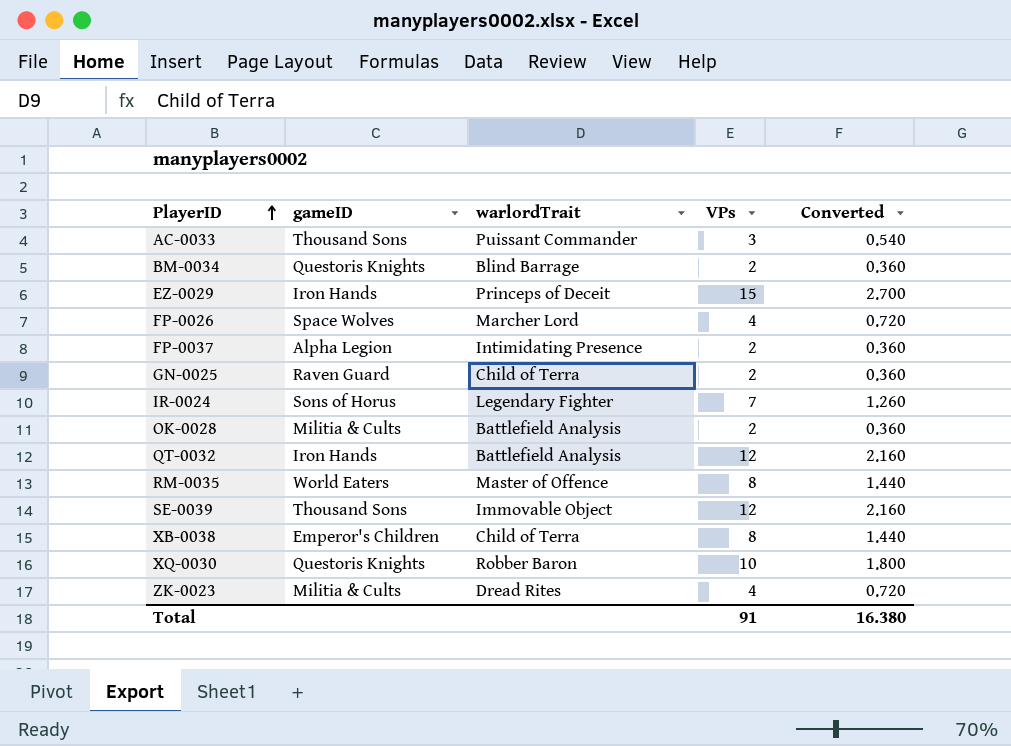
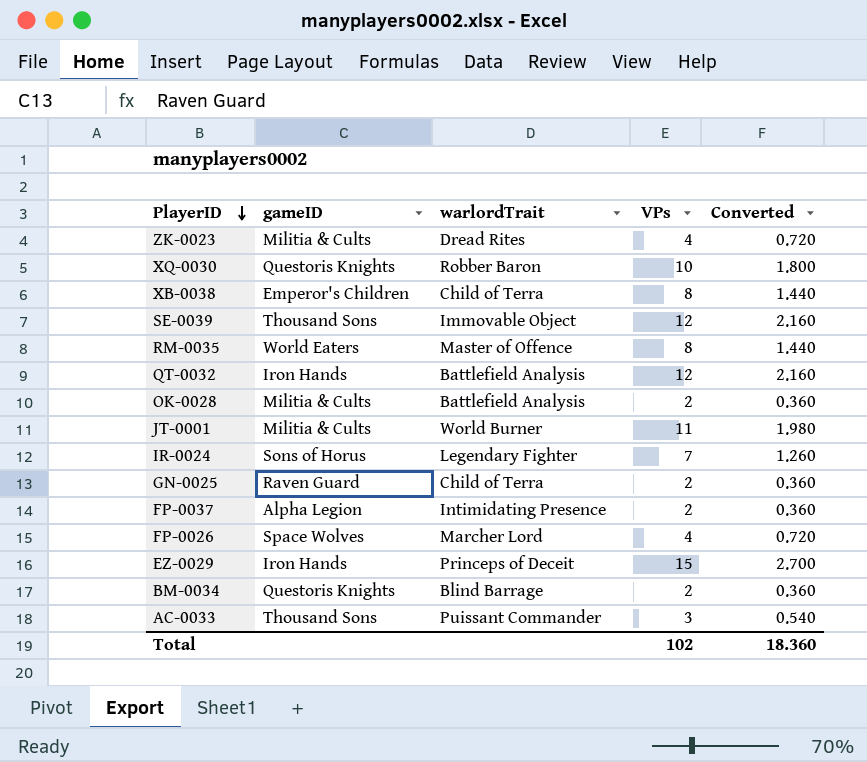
row order: PlayerID ascending -> PlayerID descending
row JT-0001: none -> Militia & Cults | World Burner | 11 | 1.980
Total | VPs: 91 -> 102
Total | Converted: 16.380 -> 18.360

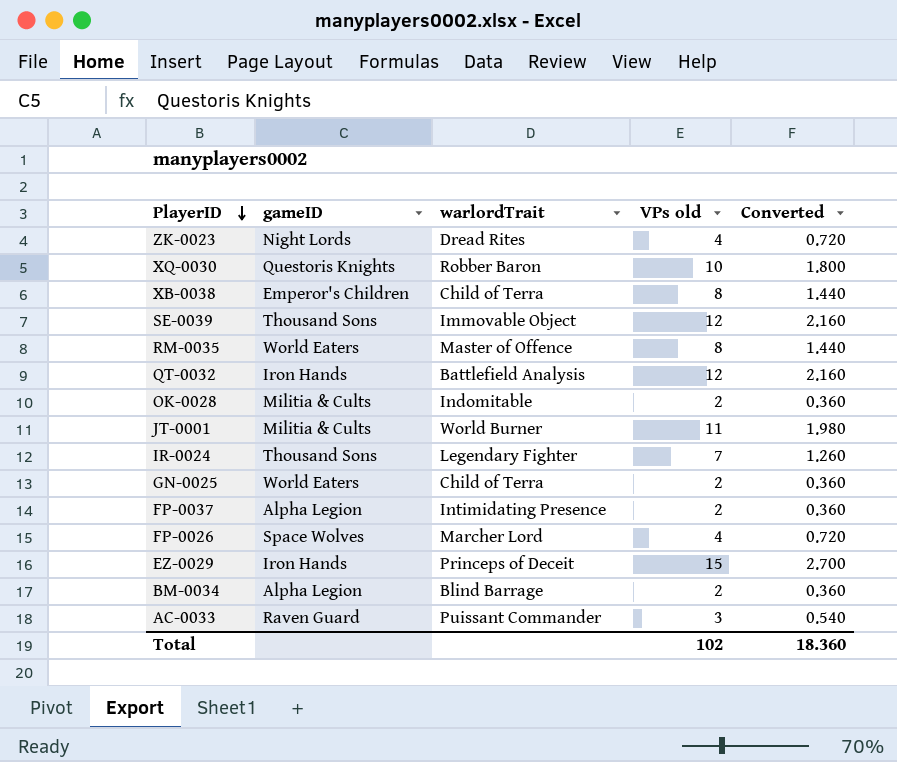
column name: VPs -> VPs old
ZK-0023 | gameID: Militia & Cults -> Night Lords
OK-0028 | warlordTrait: Battlefield Analysis -> Indomitable
IR-0024 | gameID: Sons of Horus -> Thousand Sons
GN-0025 | gameID: Raven Guard -> World Eaters
BM-0034 | gameID: Questoris Knights -> Alpha Legion
AC-0033 | gameID: Thousand Sons -> Raven Guard

